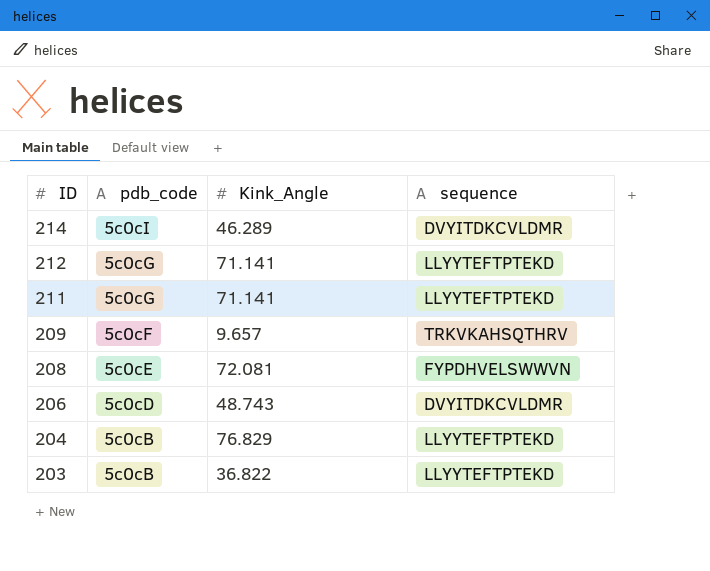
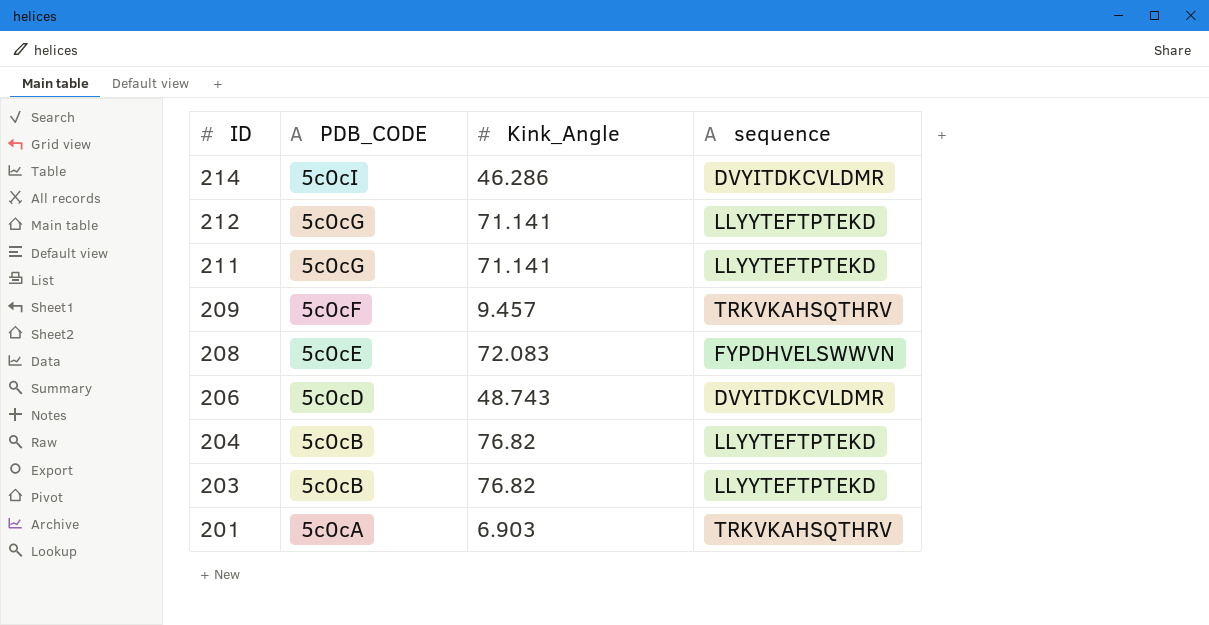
column name: pdb_code -> PDB_CODE
214 | Kink_Angle: 46.289 -> 46.286
209 | Kink_Angle: 9.657 -> 9.457
208 | Kink_Angle: 72.081 -> 72.083
204 | Kink_Angle: 76.829 -> 76.82
203 | Kink_Angle: 36.822 -> 76.82
row 201: none -> 5c0cA | 6.903 | TRKVKAHSQTHRV

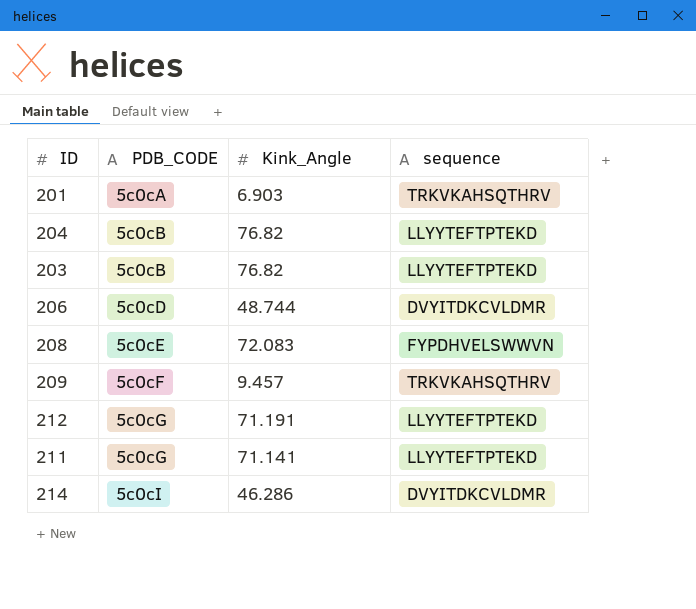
row order: ID descending -> PDB_CODE ascending
206 | Kink_Angle: 48.743 -> 48.744
212 | Kink_Angle: 71.141 -> 71.191

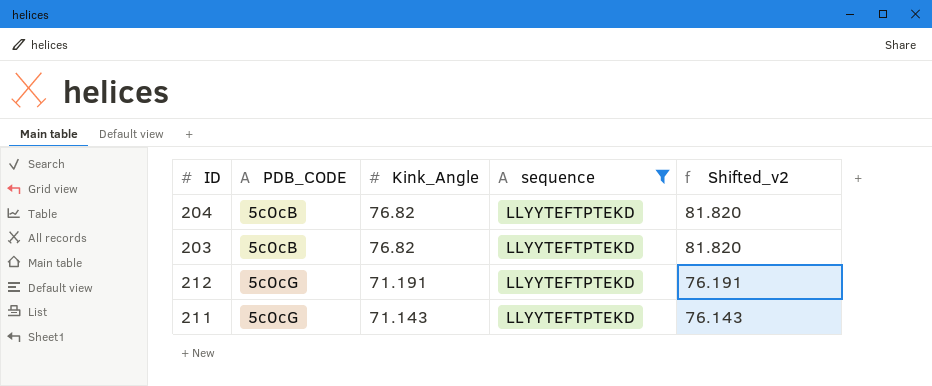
filter: none -> sequence = LLYYTEFTPTEKD
column Shifted_v2 | formula: none -> [Kink_Angle] + 5
211 | Kink_Angle: 71.141 -> 71.143

